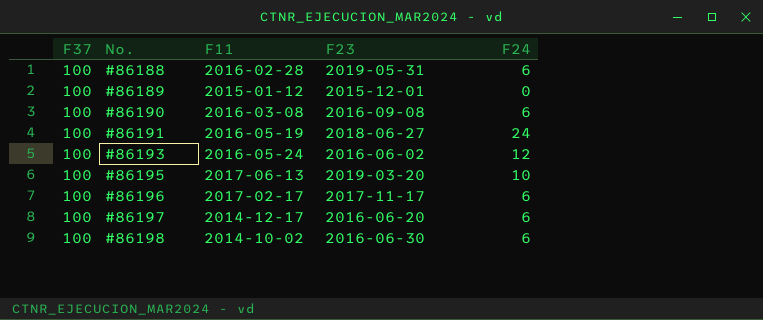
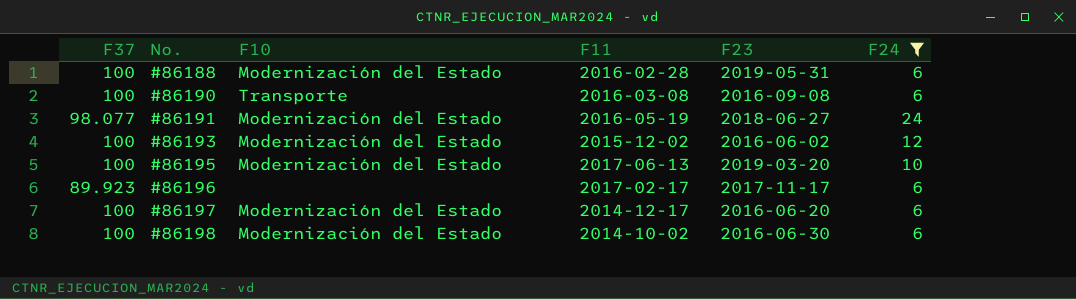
filter: none -> F24 != 0
column F10 | position: none -> 3
#86191 | F37: 100 -> 98.077
#86193 | F11: 2016-05-24 -> 2015-12-02
#86196 | F37: 100 -> 89.923

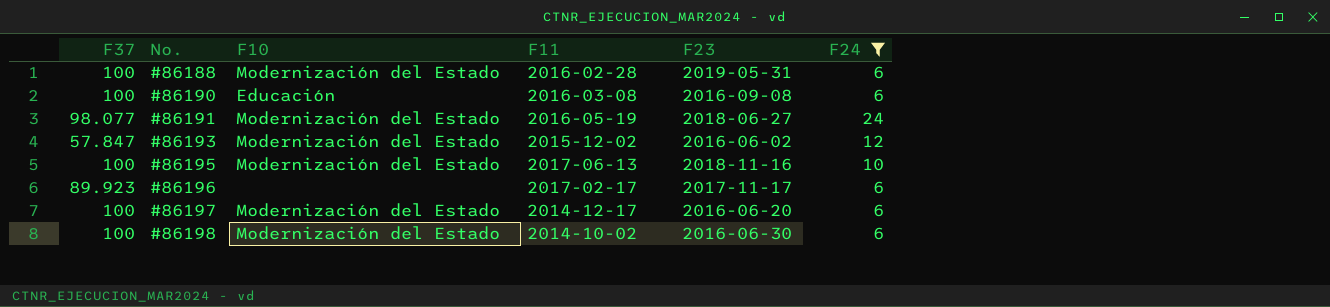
#86190 | F10: Transporte -> Educación
#86193 | F37: 100 -> 57.847
#86195 | F23: 2019-03-20 -> 2018-11-16

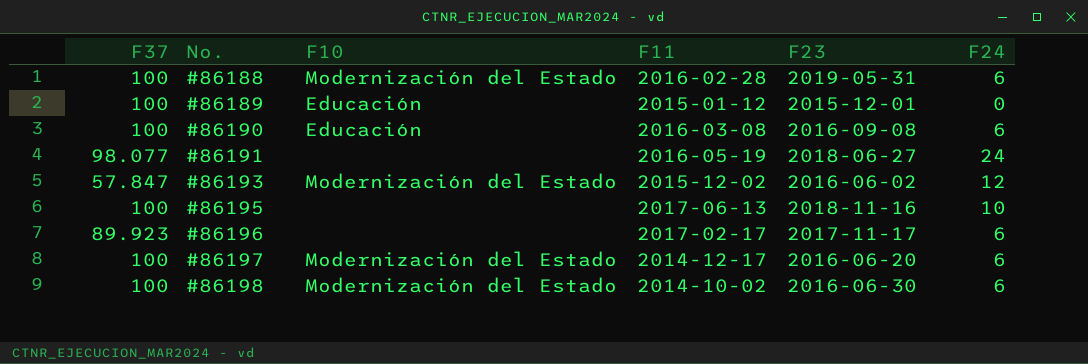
filter: F24 != 0 -> none
#86191 | F10: Modernización del Estado -> none
#86195 | F10: Modernización del Estado -> none

